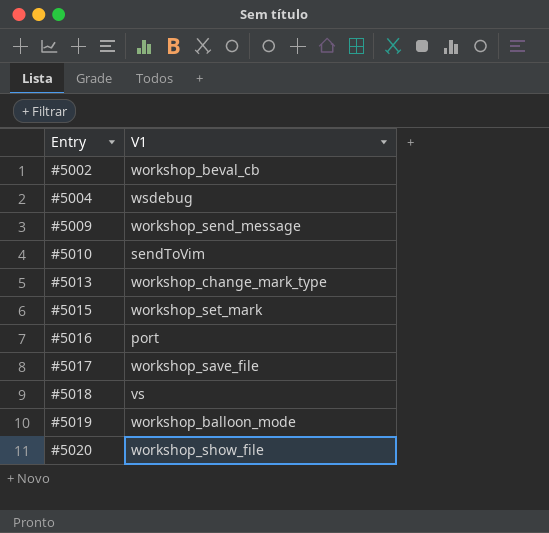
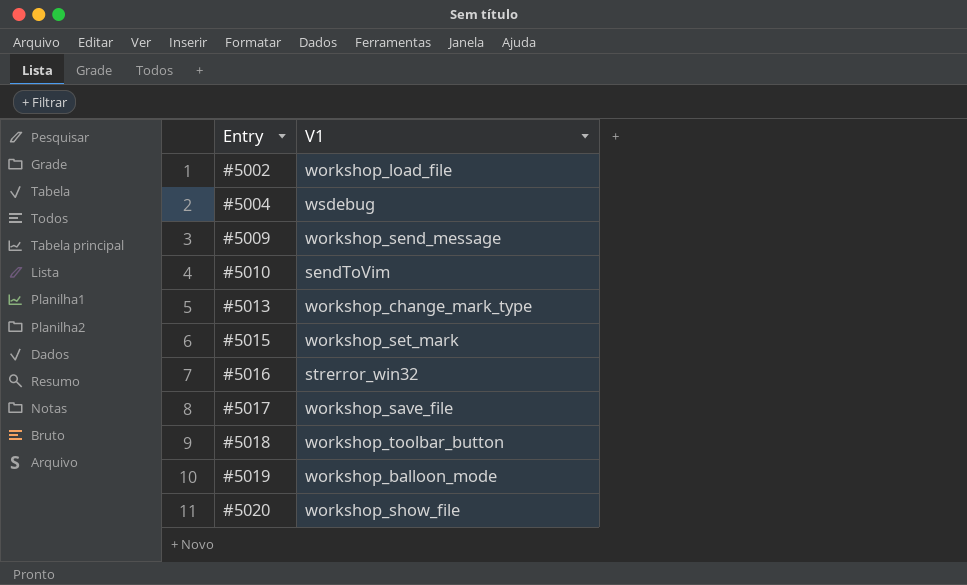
#5002 | V1: workshop_beval_cb -> workshop_load_file
#5016 | V1: port -> strerror_win32
#5018 | V1: vs -> workshop_toolbar_button

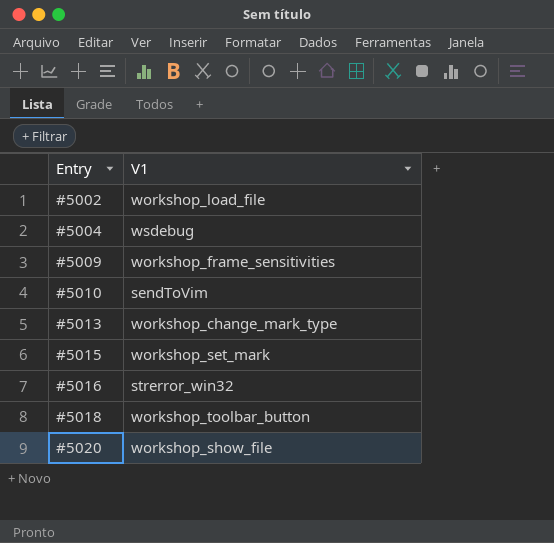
row #5017: workshop_save_file -> none
row #5019: workshop_balloon_mode -> none
#5009 | V1: workshop_send_message -> workshop_frame_sensitivities

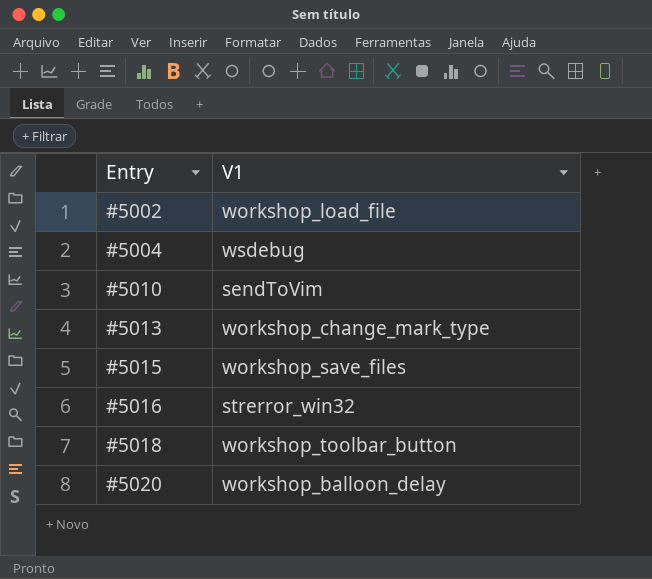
row #5009: workshop_frame_sensitivities -> none
#5015 | V1: workshop_set_mark -> workshop_save_files
#5020 | V1: workshop_show_file -> workshop_balloon_delay

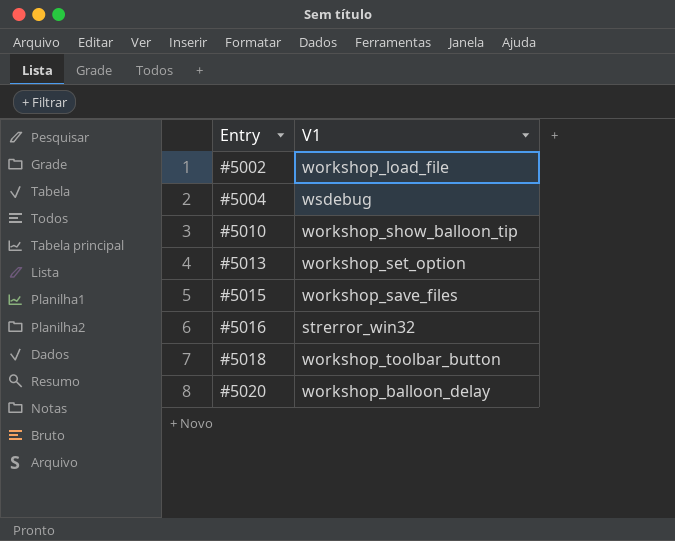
#5010 | V1: sendToVim -> workshop_show_balloon_tip
#5013 | V1: workshop_change_mark_type -> workshop_set_option

